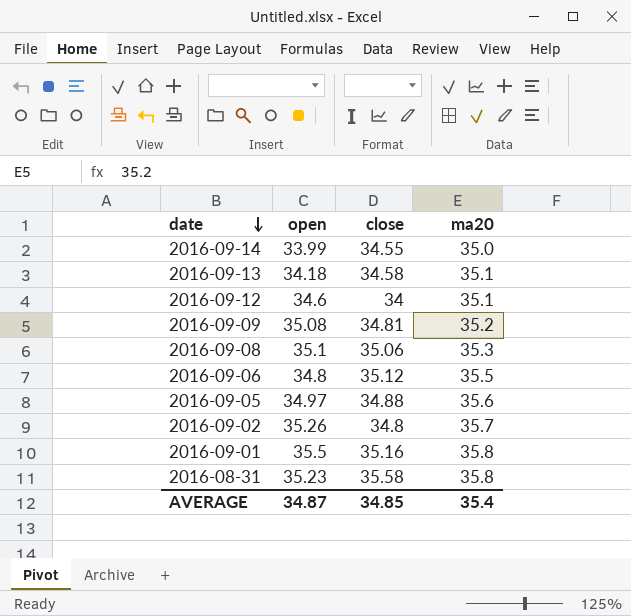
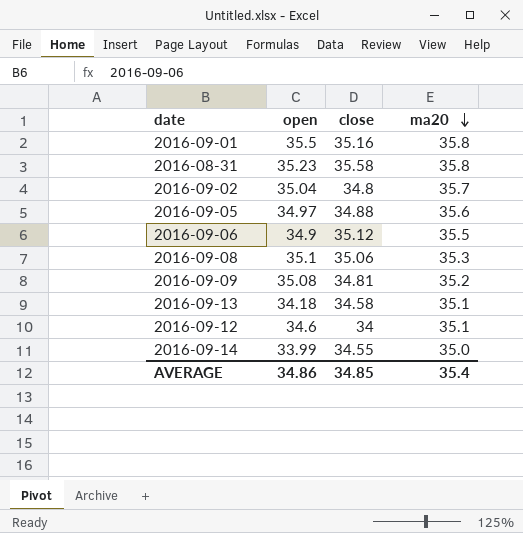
row order: date descending -> ma20 descending
2016-09-02 | open: 35.26 -> 35.04
2016-09-06 | open: 34.8 -> 34.9
AVERAGE | open: 34.87 -> 34.86

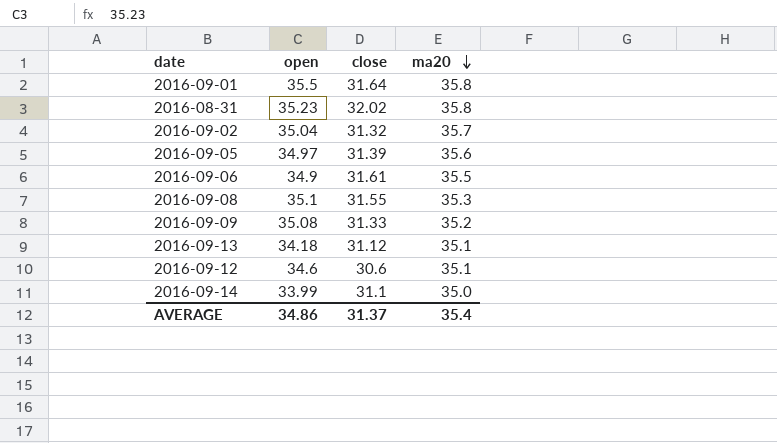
2016-09-01 | close: 35.16 -> 31.64
2016-08-31 | close: 35.58 -> 32.02
2016-09-02 | close: 34.8 -> 31.32
2016-09-05 | close: 34.88 -> 31.39
2016-09-06 | close: 35.12 -> 31.61
2016-09-08 | close: 35.06 -> 31.55
2016-09-09 | close: 34.81 -> 31.33
2016-09-13 | close: 34.58 -> 31.12
2016-09-12 | close: 34 -> 30.6
2016-09-14 | close: 34.55 -> 31.1
AVERAGE | close: 34.85 -> 31.37

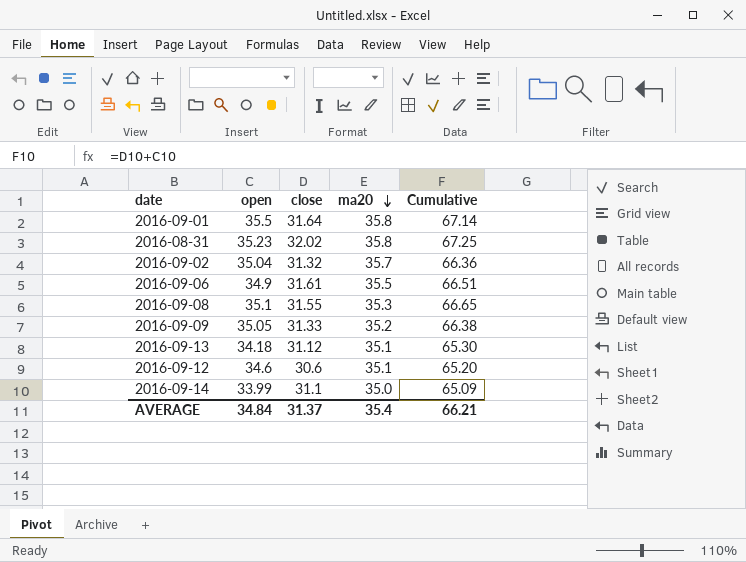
column Cumulative | formula: none -> [open] + [close]
row 2016-09-05: 34.97 | 31.39 | 35.6 -> none
2016-09-09 | open: 35.08 -> 35.05
AVERAGE | open: 34.86 -> 34.84

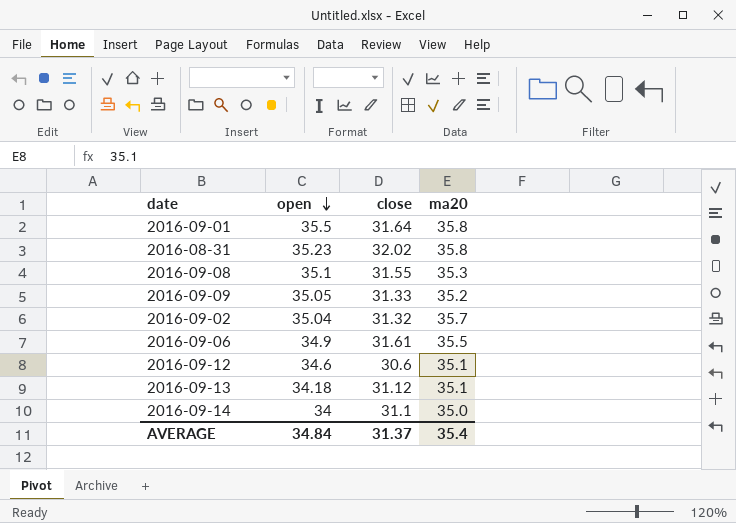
row order: ma20 descending -> open descending
column Cumulative | formula: [open] + [close] -> none
2016-09-14 | open: 33.99 -> 34

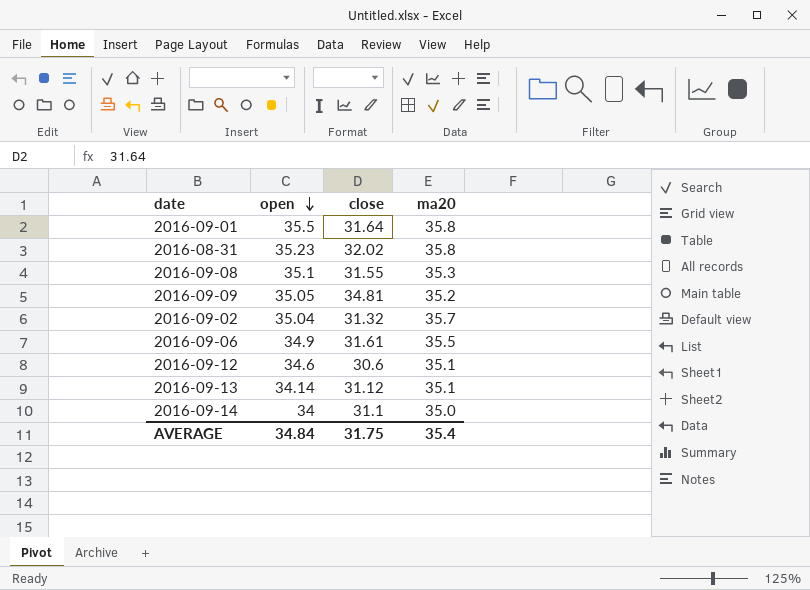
2016-09-09 | close: 31.33 -> 34.81
2016-09-13 | open: 34.18 -> 34.14
AVERAGE | close: 31.37 -> 31.75

